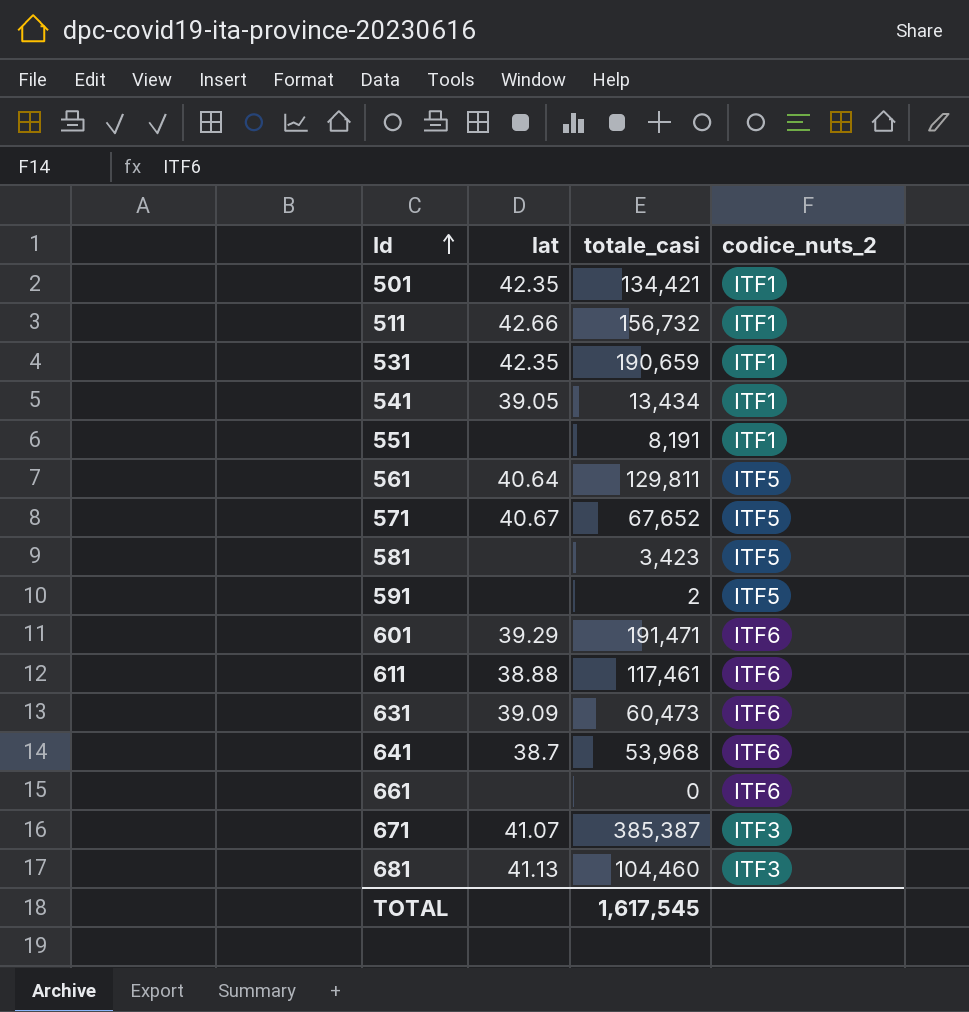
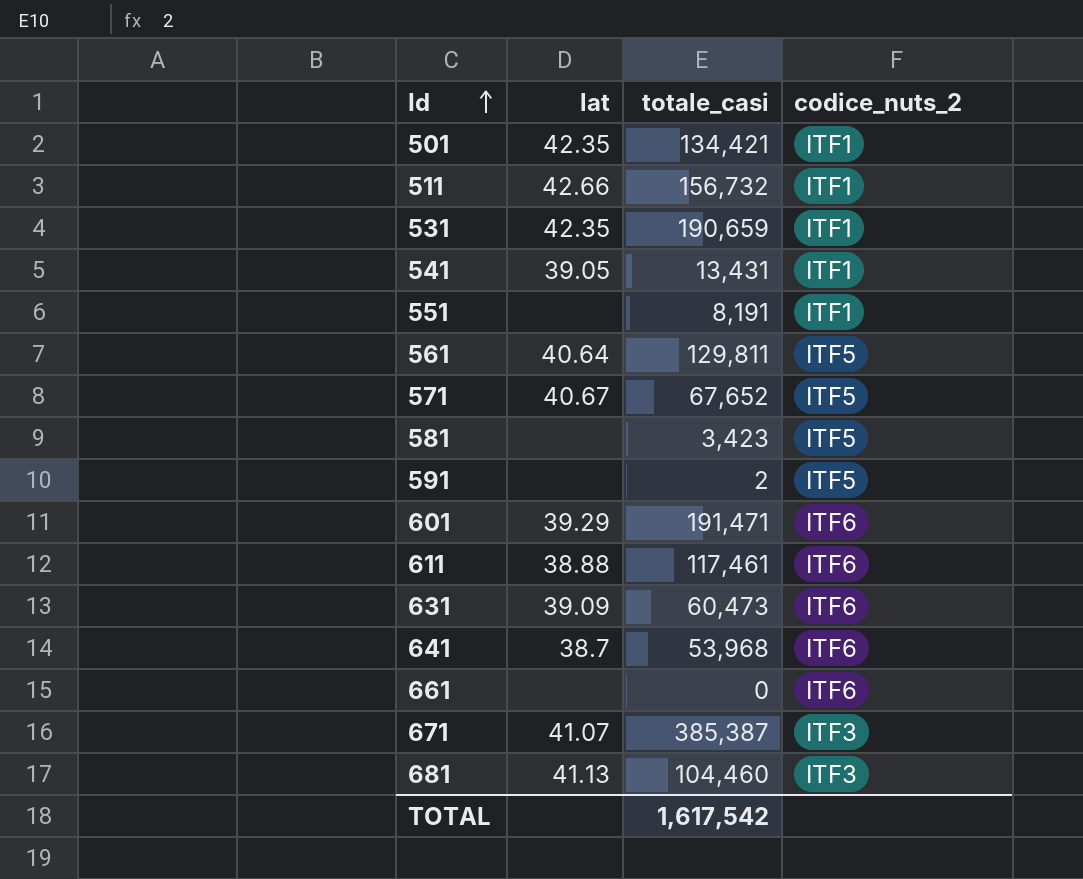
541 | totale_casi: 13,434 -> 13,431
TOTAL | totale_casi: 1,617,545 -> 1,617,542

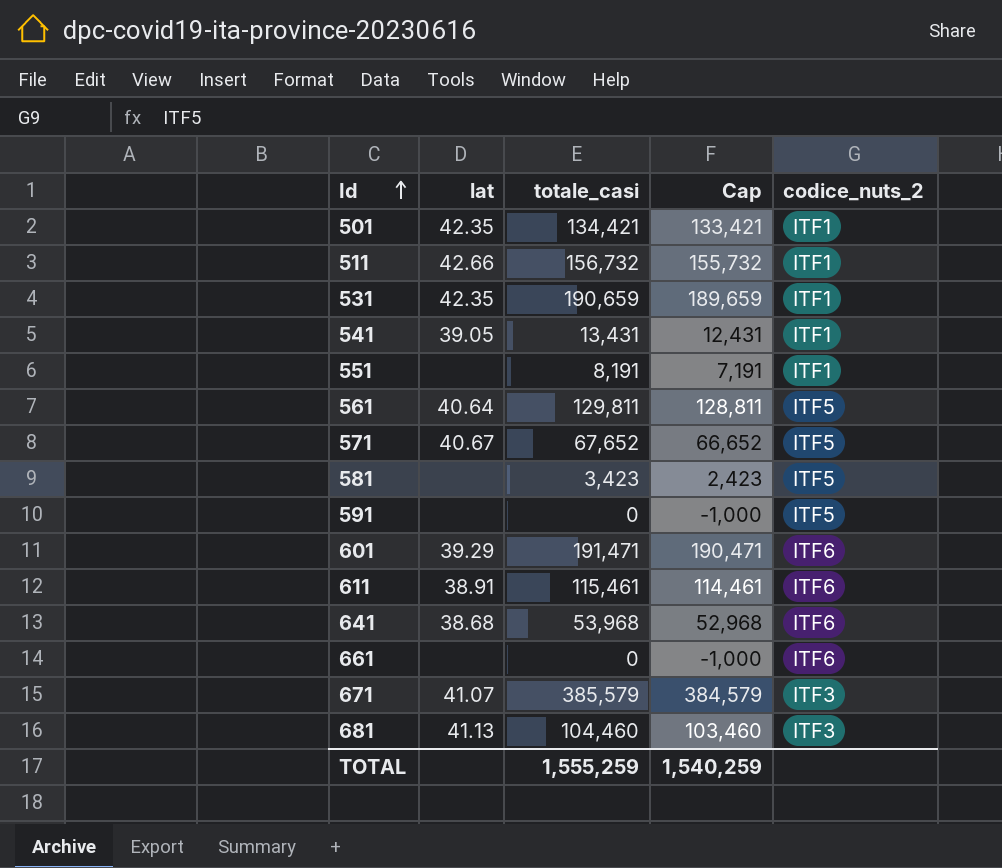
column Cap | formula: none -> [totale_casi] - 1000
row 631: 39.09 | 60,473 | ITF6 -> none
591 | totale_casi: 2 -> 0
611 | lat: 38.88 -> 38.91
611 | totale_casi: 117,461 -> 115,461
641 | lat: 38.7 -> 38.68
671 | totale_casi: 385,387 -> 385,579
TOTAL | totale_casi: 1,617,542 -> 1,555,259

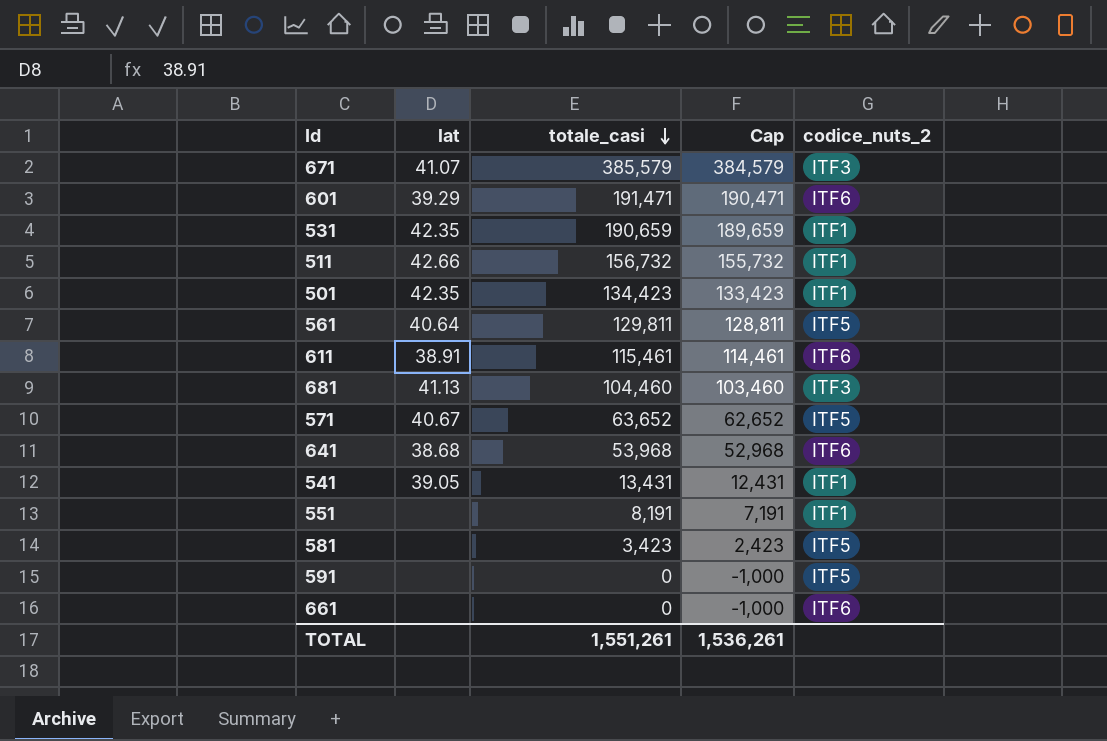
row order: Id ascending -> totale_casi descending
501 | totale_casi: 134,421 -> 134,423
501 | Cap: 133,421 -> 133,423
571 | totale_casi: 67,652 -> 63,652
571 | Cap: 66,652 -> 62,652
TOTAL | totale_casi: 1,555,259 -> 1,551,261
TOTAL | Cap: 1,540,259 -> 1,536,261

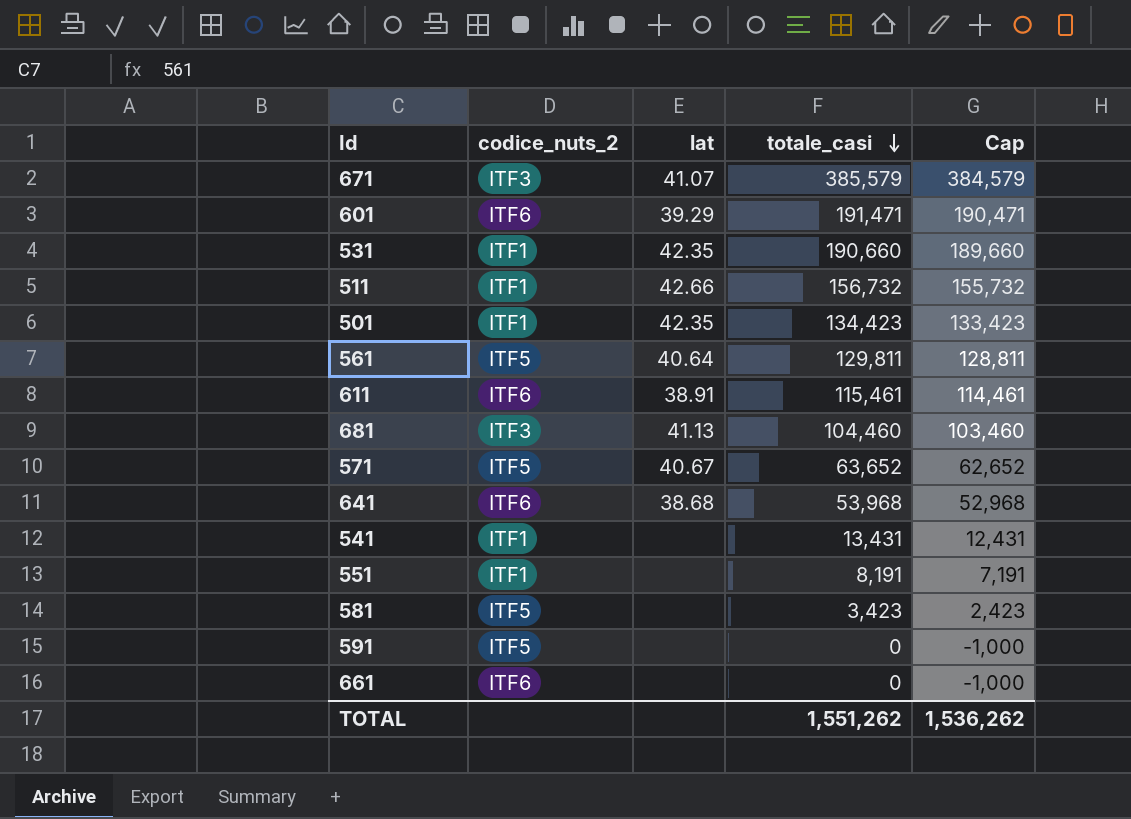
column codice_nuts_2 | position: 5 -> 2
531 | totale_casi: 190,659 -> 190,660
531 | Cap: 189,659 -> 189,660
541 | lat: 39.05 -> none
TOTAL | totale_casi: 1,551,261 -> 1,551,262
TOTAL | Cap: 1,536,261 -> 1,536,262

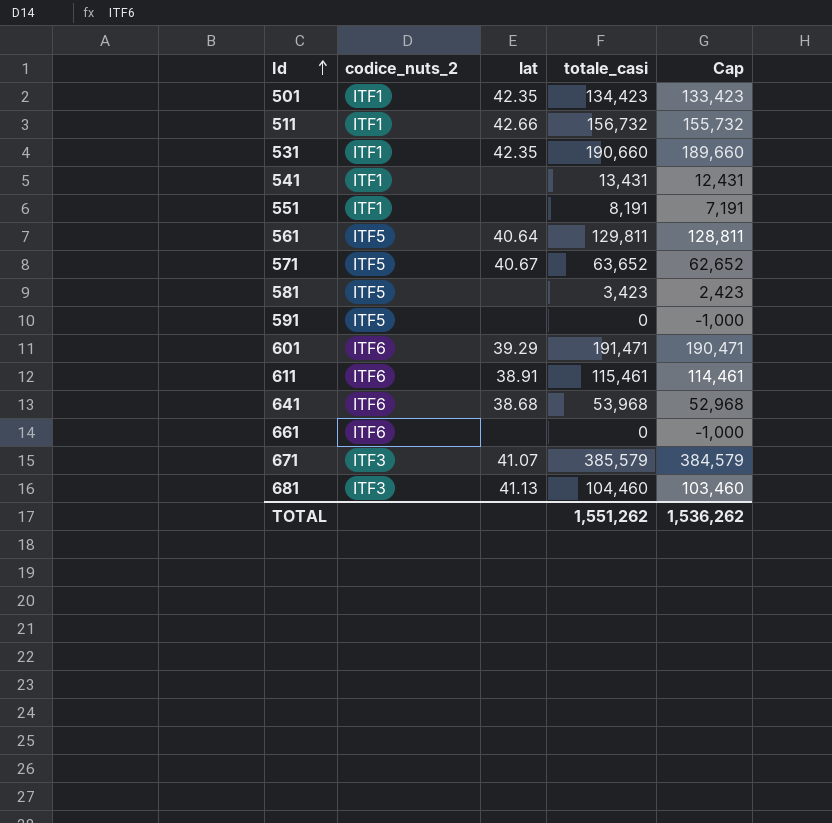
row order: totale_casi descending -> Id ascending

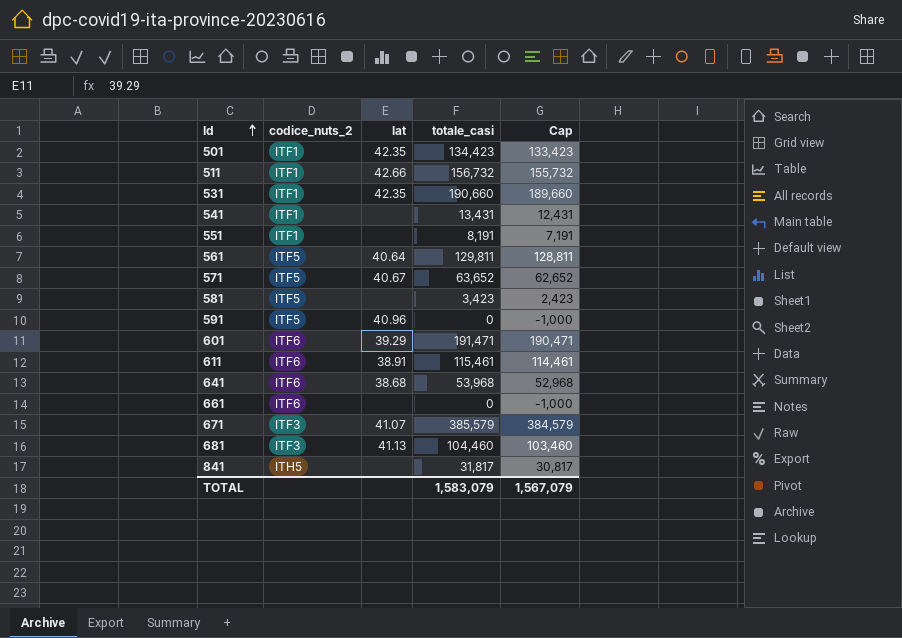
591 | lat: none -> 40.96
row 841: none -> ITH5 | none | 31,817 | 30,817
TOTAL | totale_casi: 1,551,262 -> 1,583,079
TOTAL | Cap: 1,536,262 -> 1,567,079

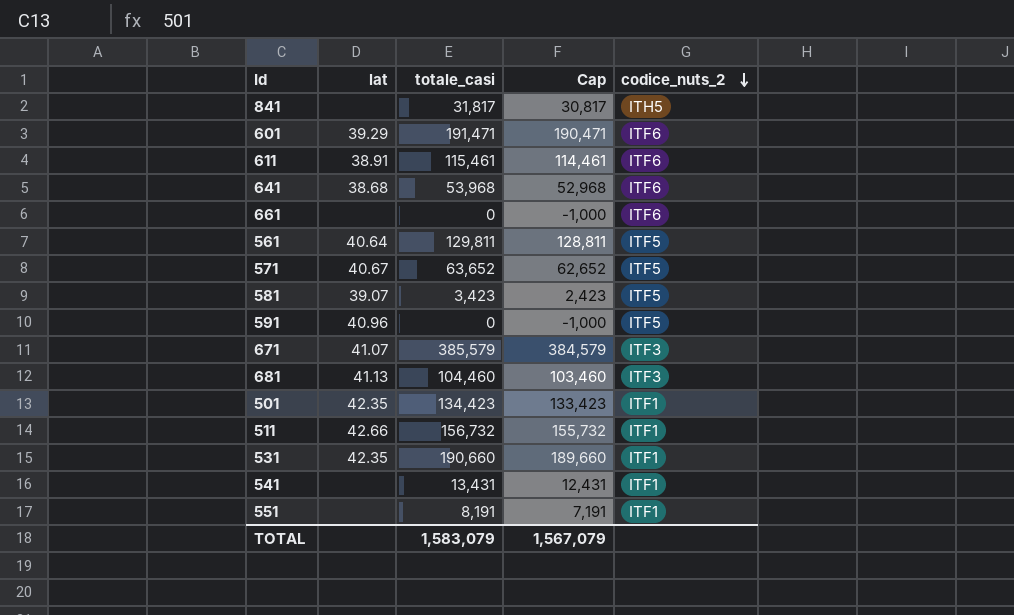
row order: Id ascending -> codice_nuts_2 descending
column codice_nuts_2 | position: 2 -> 5
581 | lat: none -> 39.07

